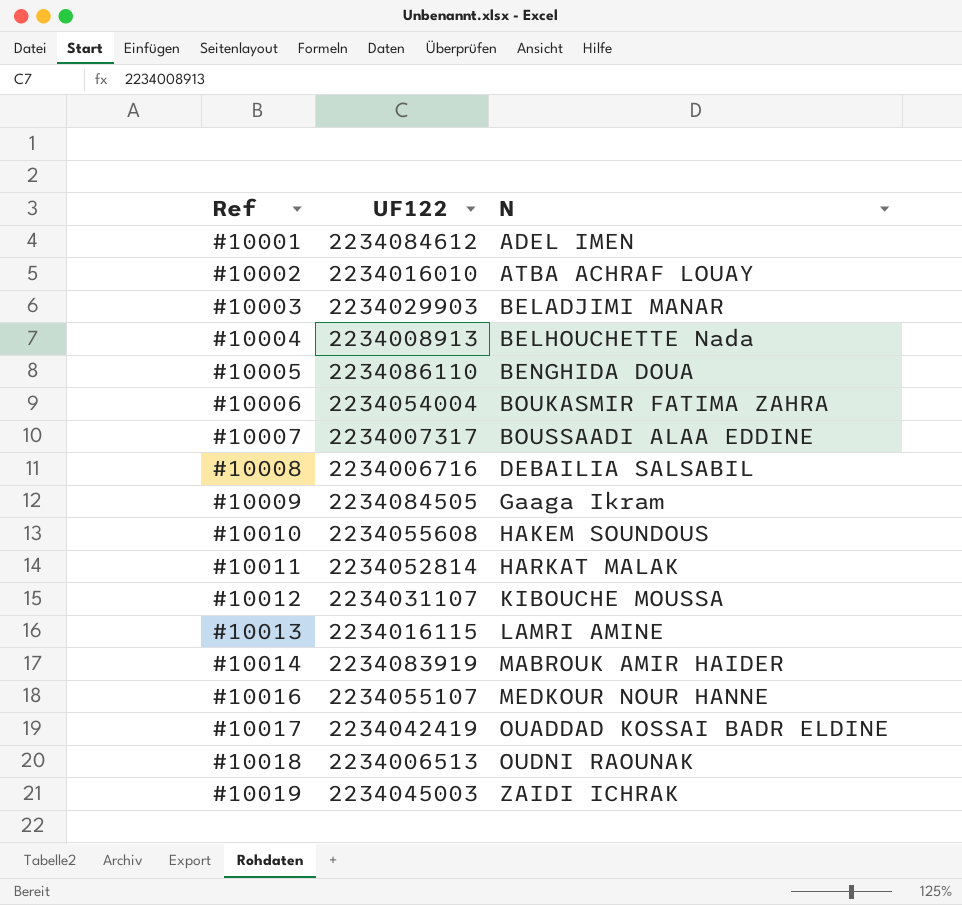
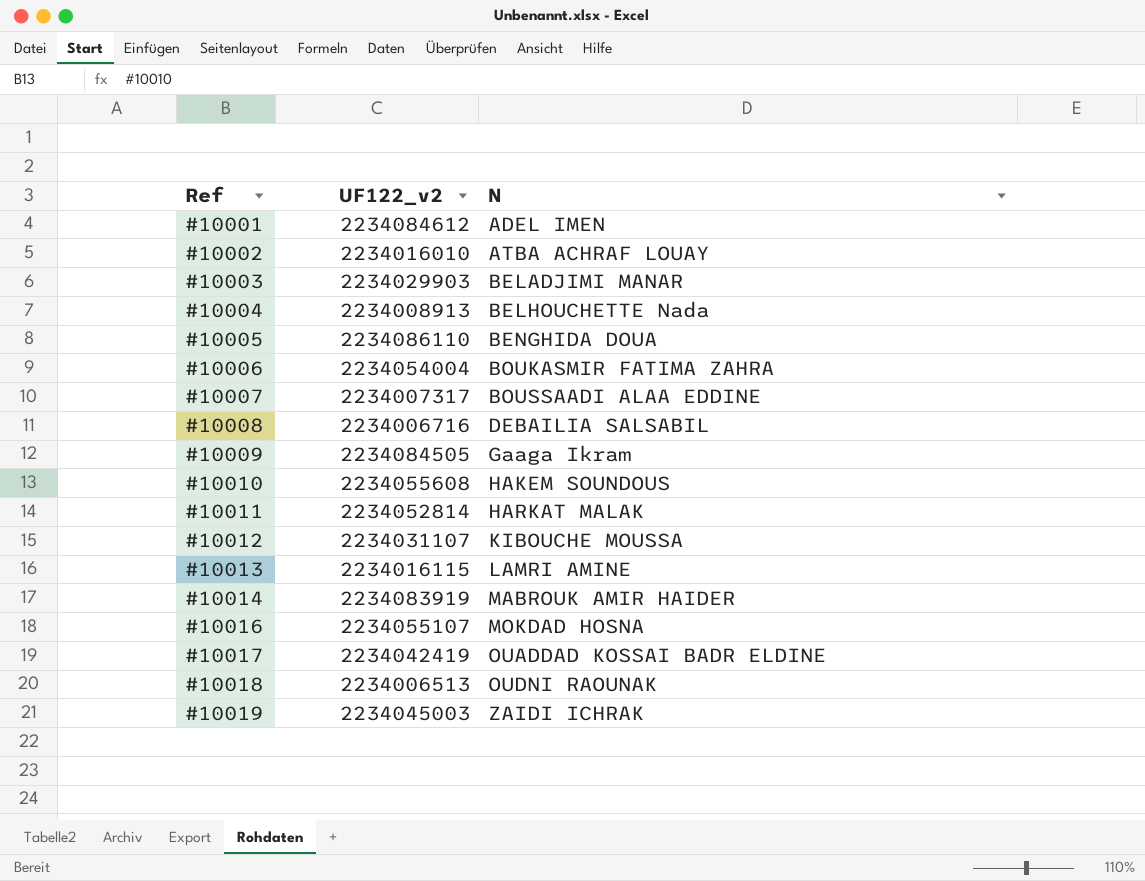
column name: UF122 -> UF122_v2
#10016 | N: MEDKOUR NOUR HANNE -> MOKDAD HOSNA

